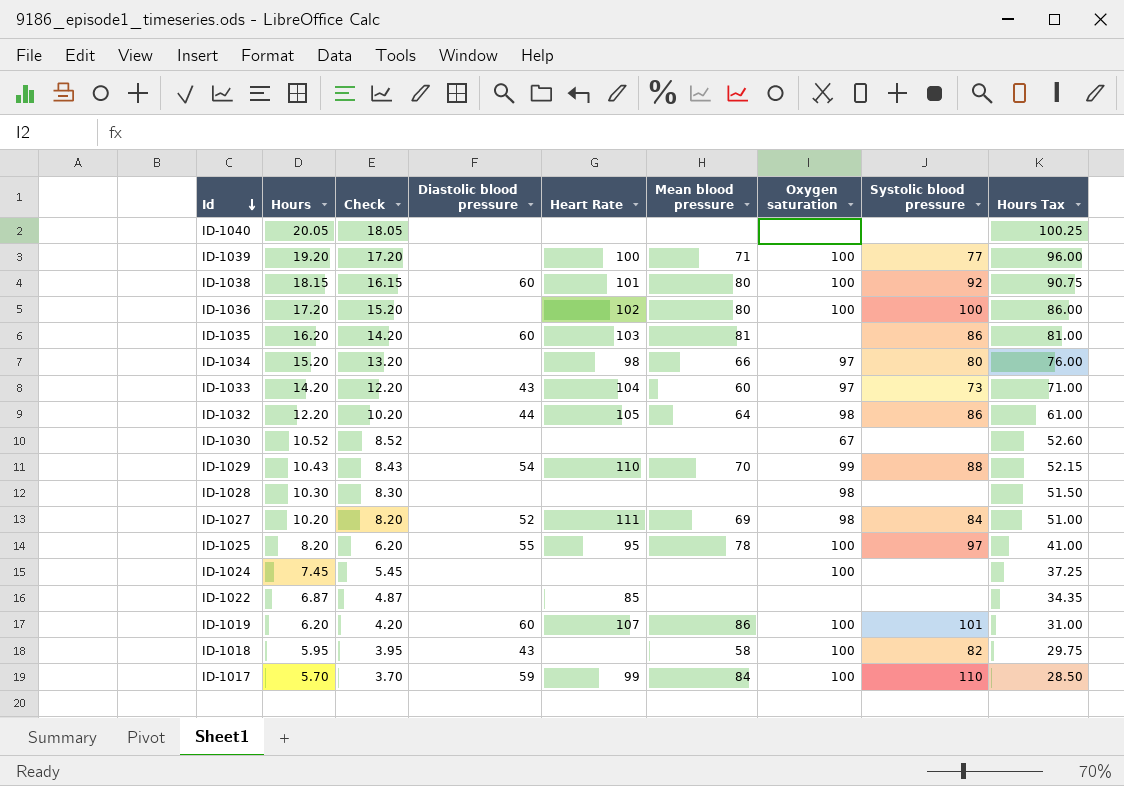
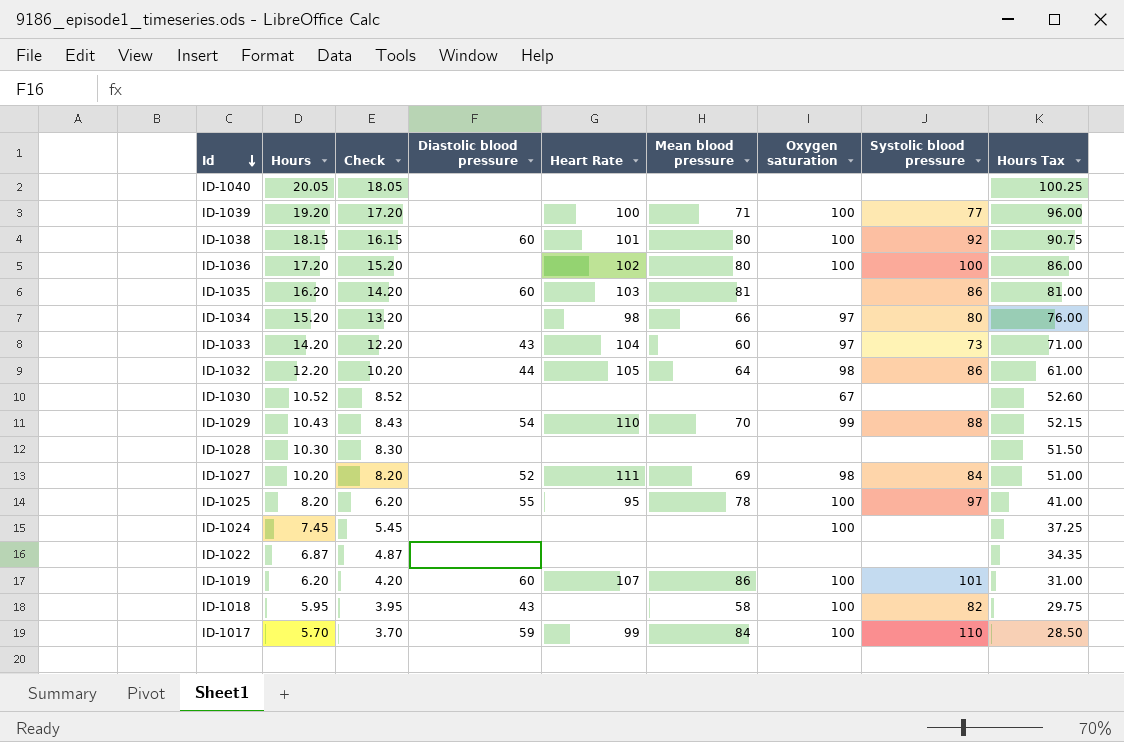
ID-1028 | Oxygen saturation: 98 -> none
ID-1022 | Heart Rate: 85 -> none

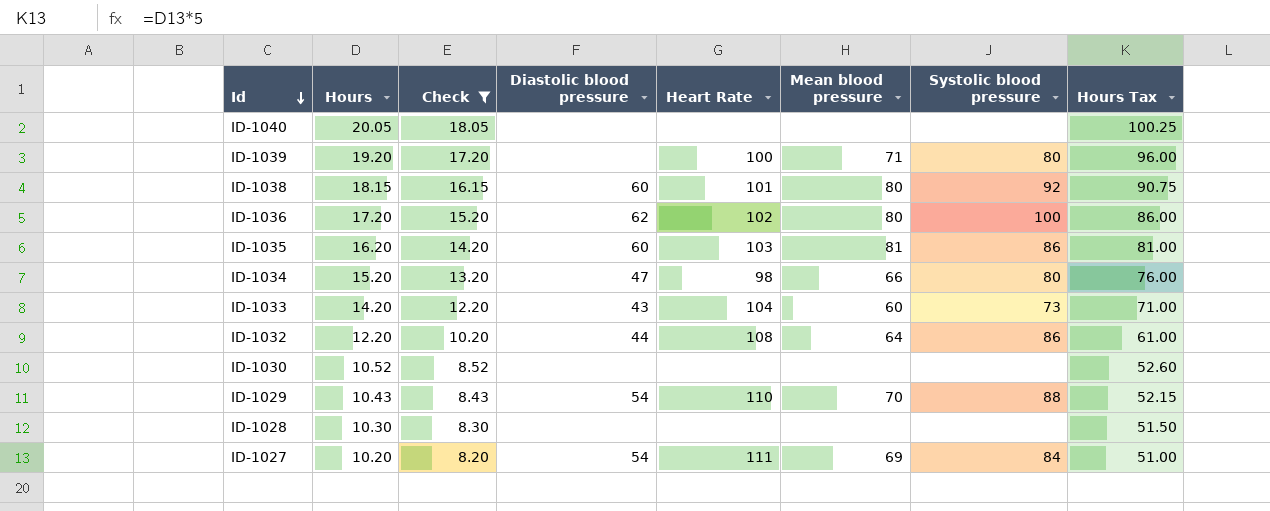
filter: none -> Check >= 8.20
column Oxygen saturation | position: 7 -> none
ID-1039 | Systolic blood pressure: 77 -> 80
ID-1036 | Diastolic blood pressure: none -> 62
ID-1034 | Diastolic blood pressure: none -> 47
ID-1032 | Heart Rate: 105 -> 108
ID-1027 | Diastolic blood pressure: 52 -> 54

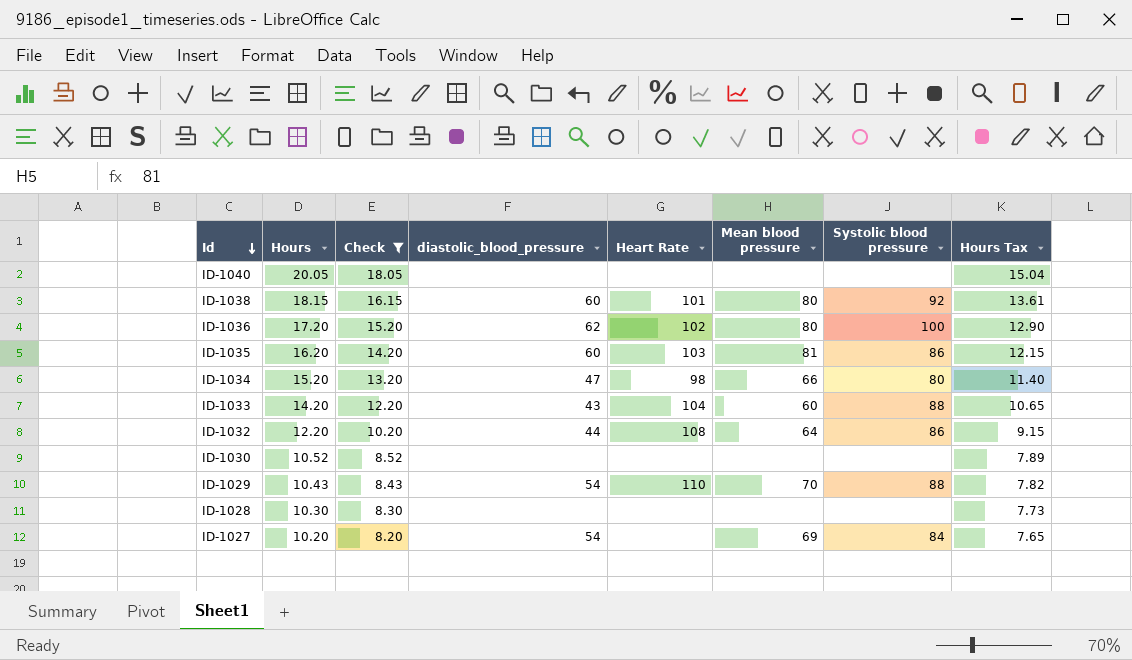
column name: Diastolic blood pressure -> diastolic_blood_pressure
column Hours Tax | formula: [Hours] * 5 -> [Hours] * 0.75
row ID-1039: 19.20 | 17.20 | none | 100 | 71 | 80 | 96.00 -> none
ID-1033 | Systolic blood pressure: 73 -> 88
ID-1027 | Heart Rate: 111 -> none

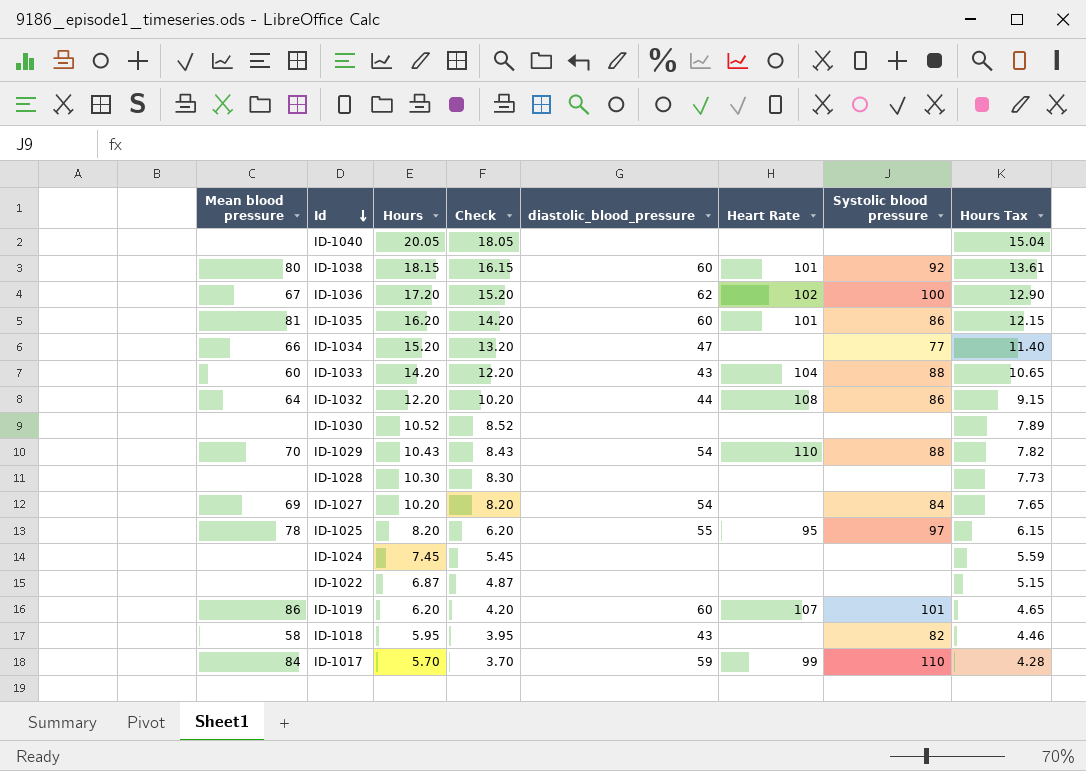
filter: Check >= 8.20 -> none
column Mean blood pressure | position: 6 -> 1
ID-1036 | Mean blood pressure: 80 -> 67
ID-1035 | Heart Rate: 103 -> 101
ID-1034 | Heart Rate: 98 -> none
ID-1034 | Systolic blood pressure: 80 -> 77

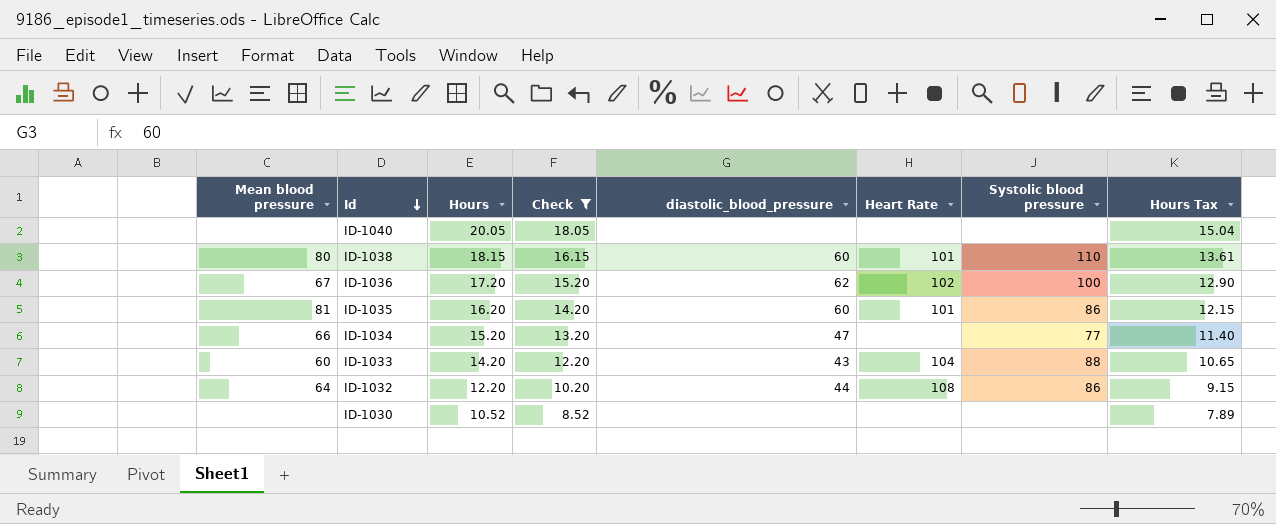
filter: none -> Check >= 8.52
ID-1038 | Systolic blood pressure: 92 -> 110

